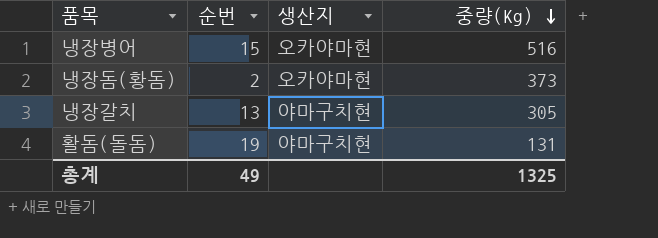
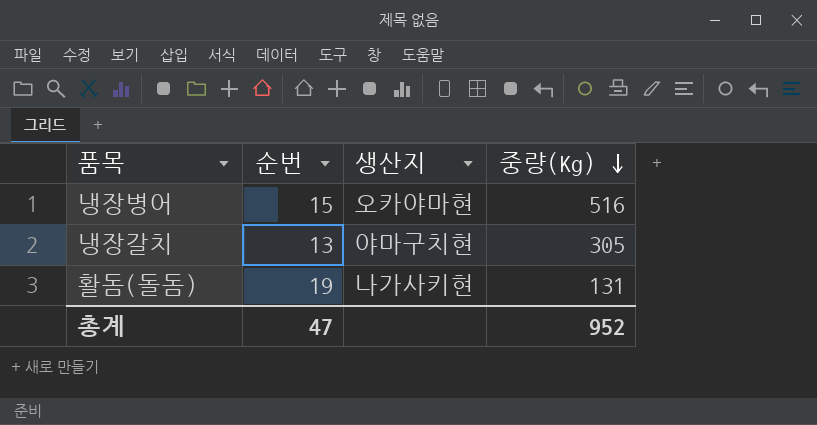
row 냉장돔(황돔): 2 | 오카야마현 | 373 -> none
활돔(돌돔) | 생산지: 야마구치현 -> 나가사키현
총계 | 순번: 49 -> 47
총계 | 중량(Kg): 1325 -> 952

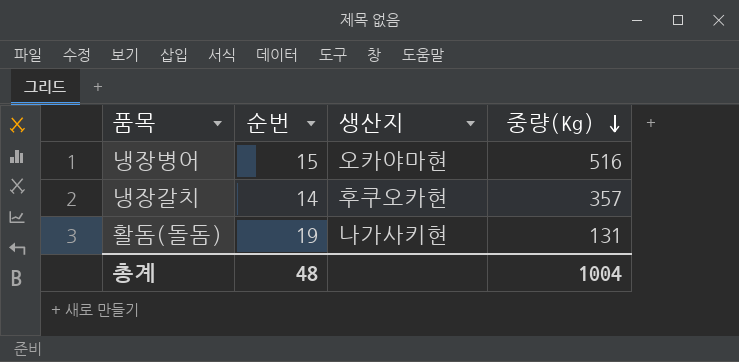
냉장갈치 | 순번: 13 -> 14
냉장갈치 | 생산지: 야마구치현 -> 후쿠오카현
냉장갈치 | 중량(Kg): 305 -> 357
총계 | 순번: 47 -> 48
총계 | 중량(Kg): 952 -> 1004

